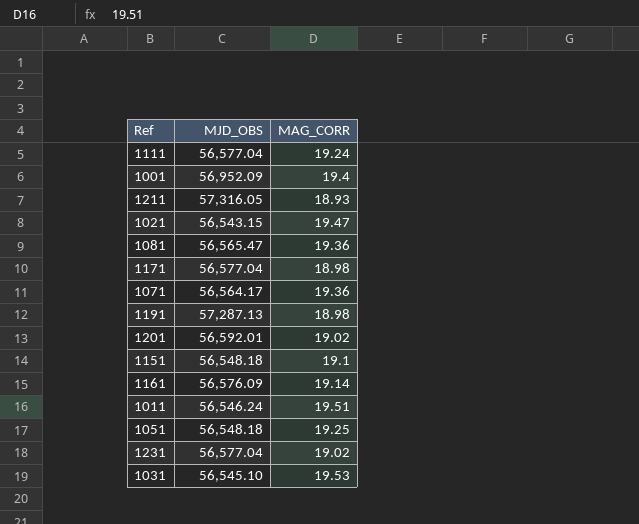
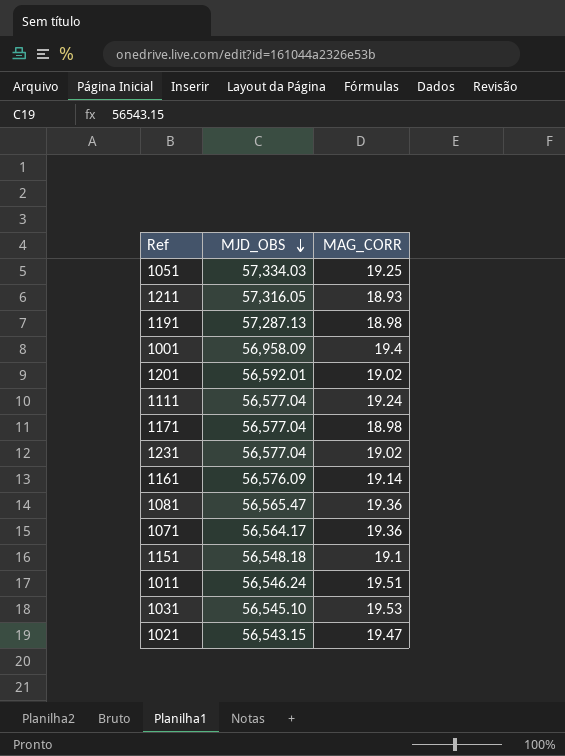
row order: none -> MJD_OBS descending
1051 | MJD_OBS: 56,548.18 -> 57,334.03
1001 | MJD_OBS: 56,952.09 -> 56,958.09

